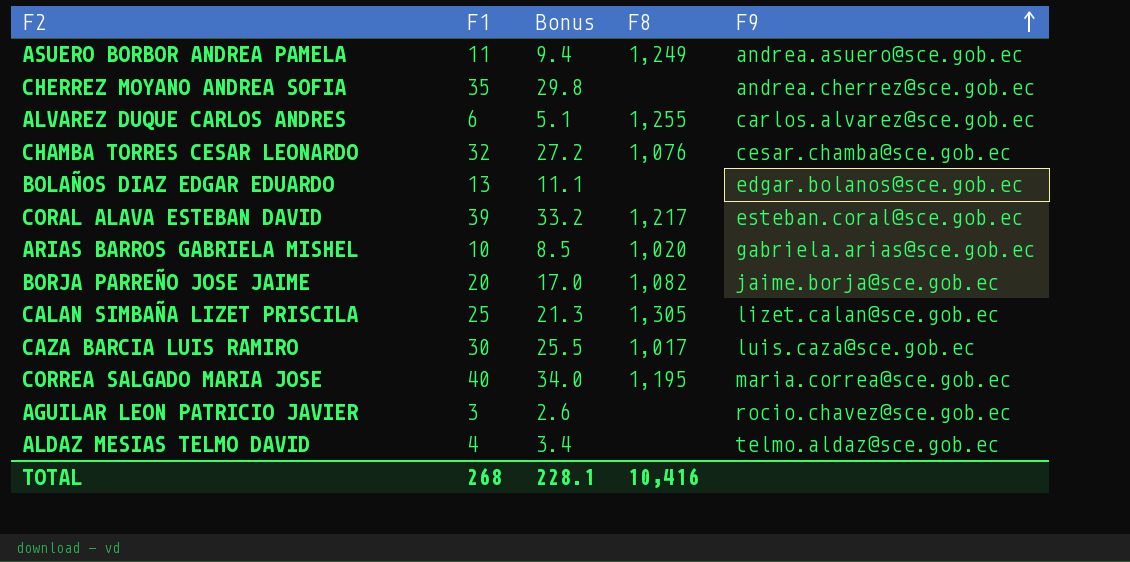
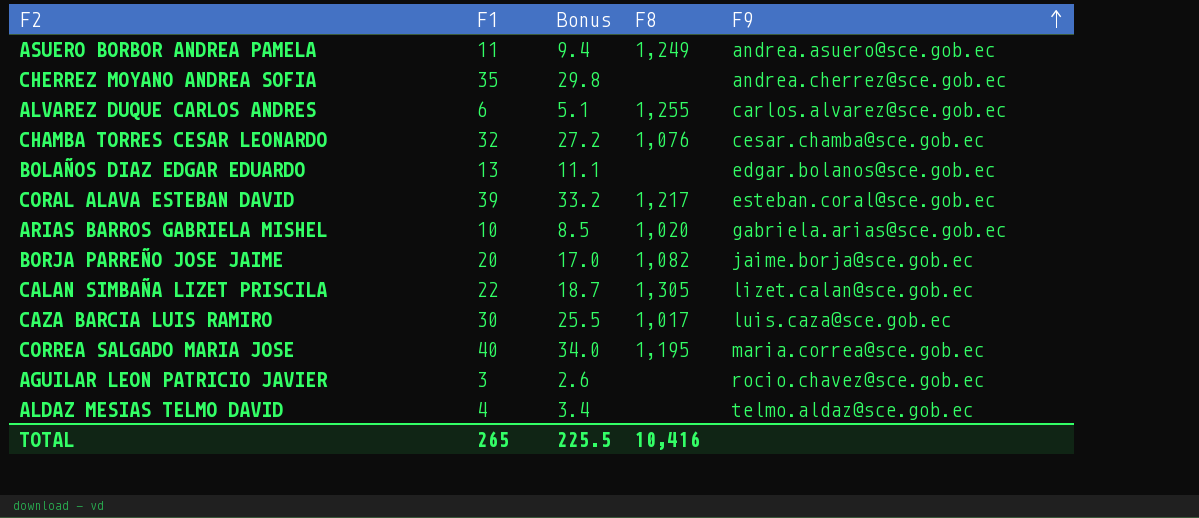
CALAN SIMBAÑA LIZET PRISCILA | F1: 25 -> 22
CALAN SIMBAÑA LIZET PRISCILA | Bonus: 21.3 -> 18.7
TOTAL | F1: 268 -> 265
TOTAL | Bonus: 228.1 -> 225.5

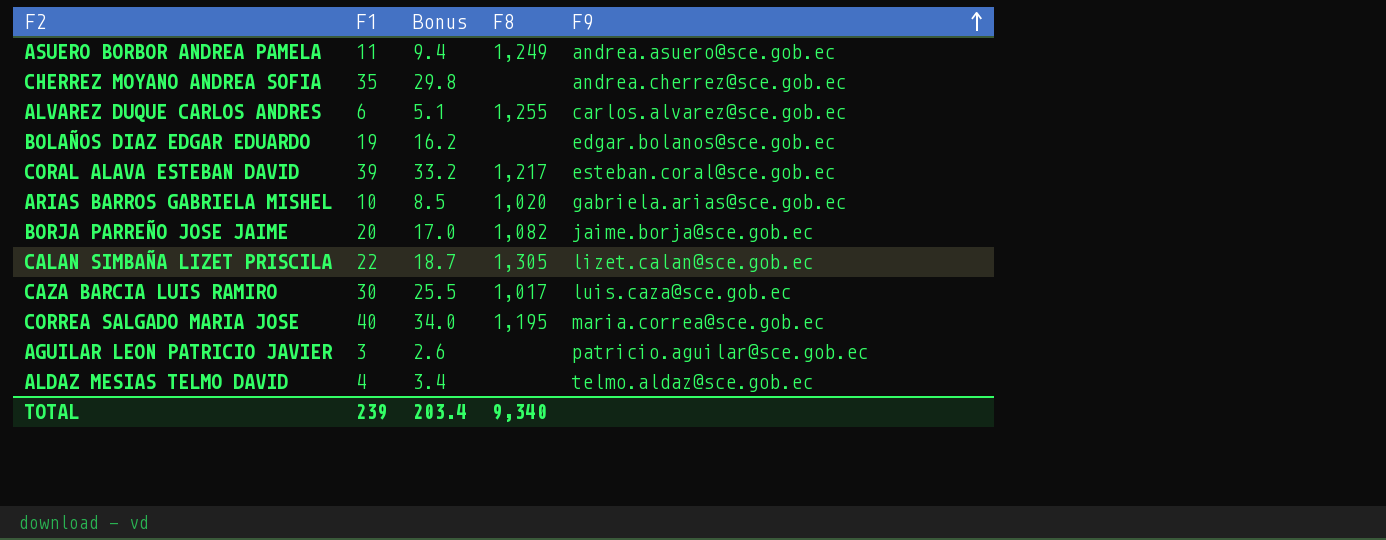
row CHAMBA TORRES CESAR LEONARDO: 32 | 27.2 | 1,076 | cesar.chamba@sce.gob.ec -> none
BOLAÑOS DIAZ EDGAR EDUARDO | F1: 13 -> 19
BOLAÑOS DIAZ EDGAR EDUARDO | Bonus: 11.1 -> 16.2
AGUILAR LEON PATRICIO JAVIER | F9: rocio.chavez@sce.gob.ec -> patricio.aguilar@sce.gob.ec
TOTAL | F1: 265 -> 239
TOTAL | Bonus: 225.5 -> 203.4
TOTAL | F8: 10,416 -> 9,340

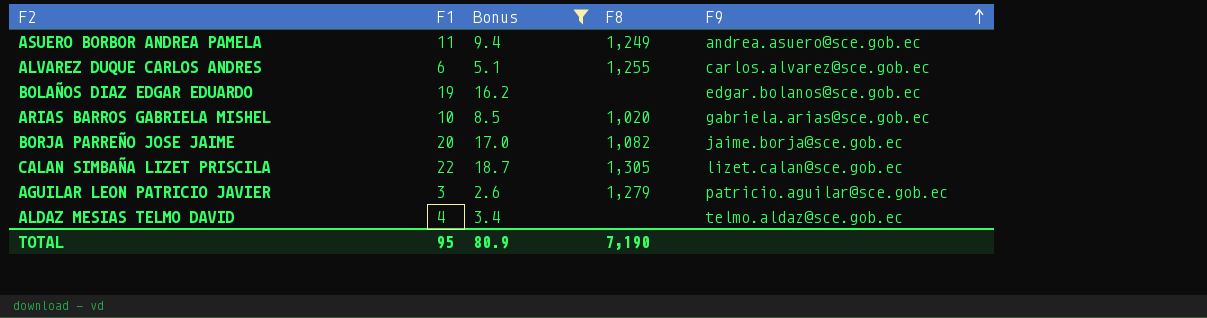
filter: none -> Bonus <= 18.7
AGUILAR LEON PATRICIO JAVIER | F8: none -> 1,279
TOTAL | F1: 239 -> 95
TOTAL | Bonus: 203.4 -> 80.9
TOTAL | F8: 9,340 -> 7,190

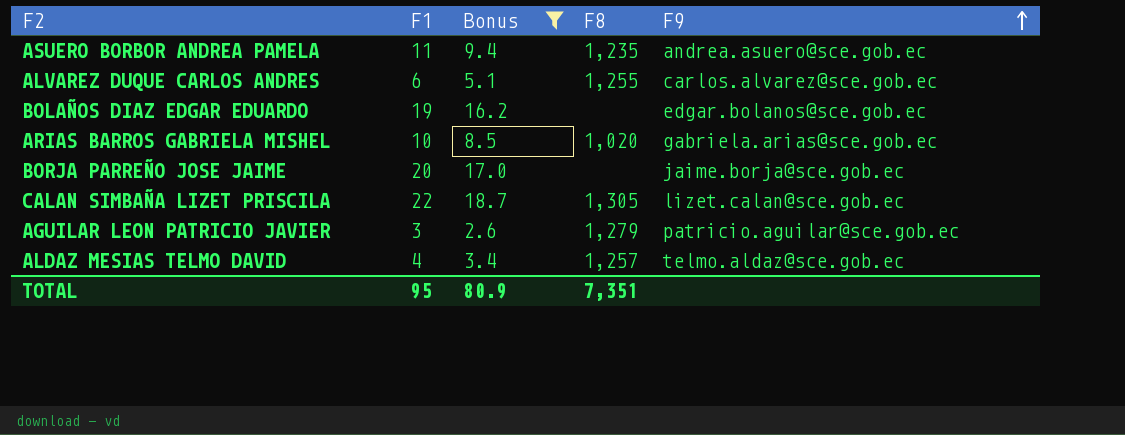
ASUERO BORBOR ANDREA PAMELA | F8: 1,249 -> 1,235
BORJA PARREÑO JOSE JAIME | F8: 1,082 -> none
ALDAZ MESIAS TELMO DAVID | F8: none -> 1,257
TOTAL | F8: 7,190 -> 7,351

